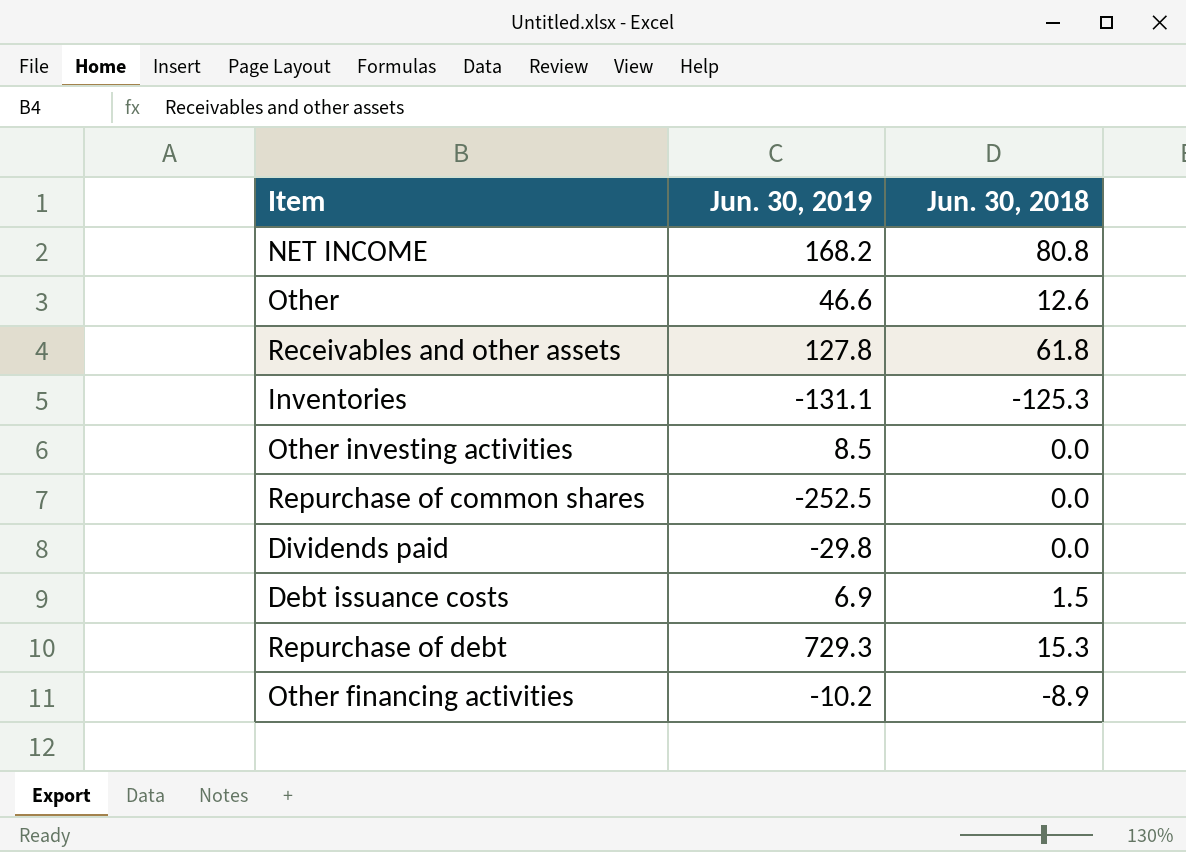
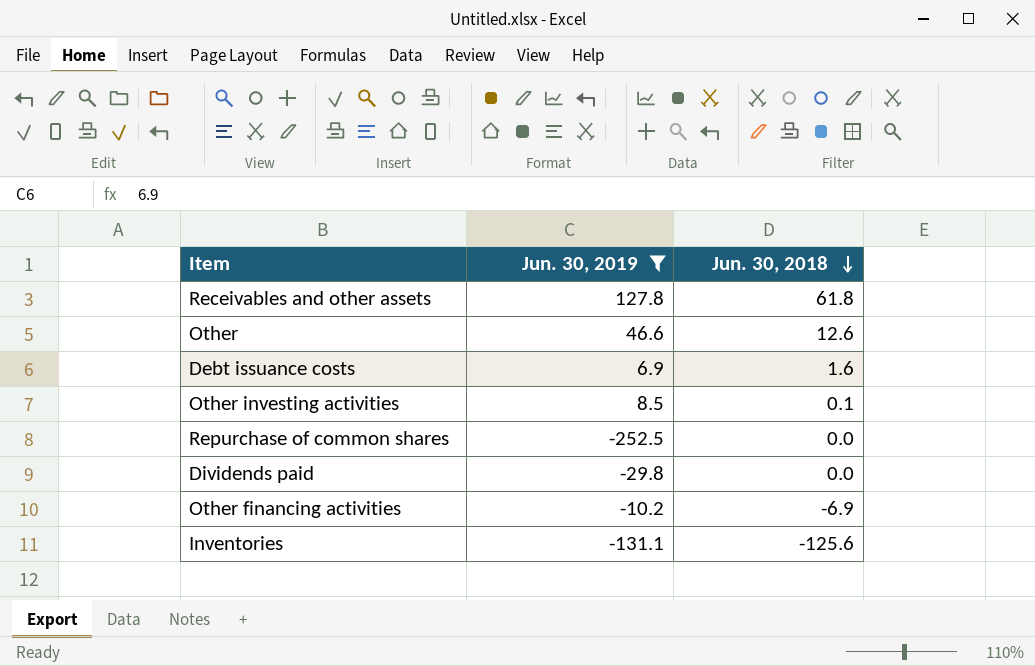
filter: none -> Jun. 30, 2019 <= 127.8
row order: none -> Jun. 30, 2018 descending
Debt issuance costs | Jun. 30, 2018: 1.5 -> 1.6
Other investing activities | Jun. 30, 2018: 0.0 -> 0.1
Other financing activities | Jun. 30, 2018: -8.9 -> -6.9
Inventories | Jun. 30, 2018: -125.3 -> -125.6

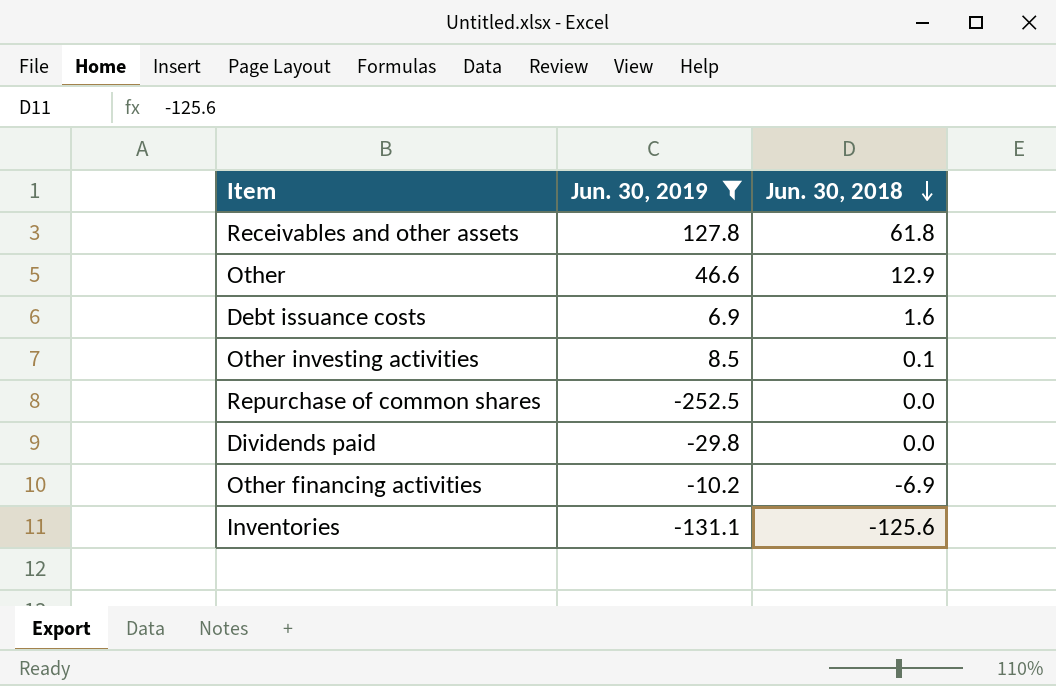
Other | Jun. 30, 2018: 12.6 -> 12.9

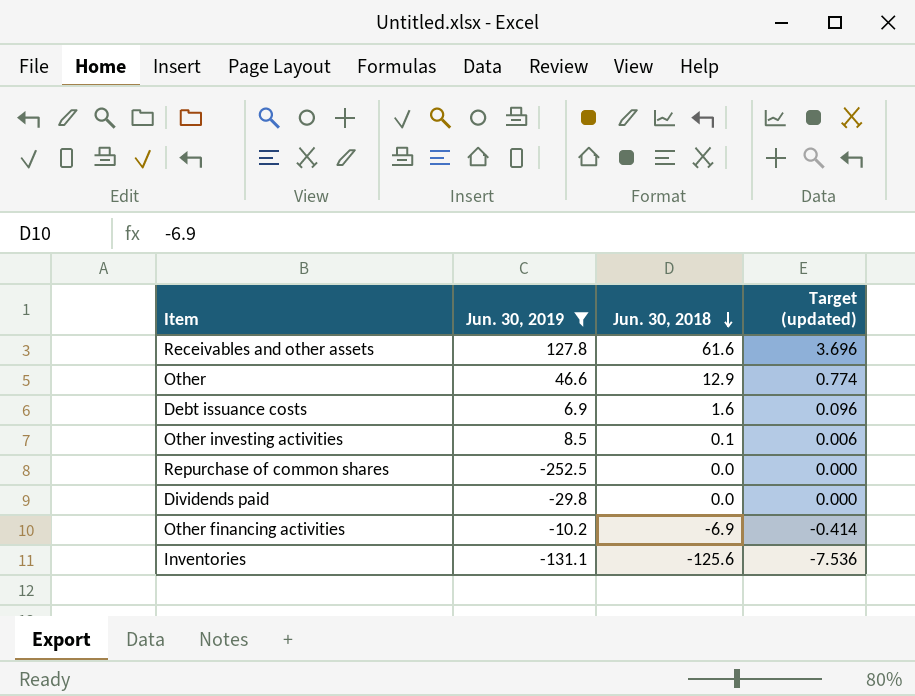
column Target (updated) | formula: none -> [Jun. 30, 2018] * 0.06
Receivables and other assets | Jun. 30, 2018: 61.8 -> 61.6

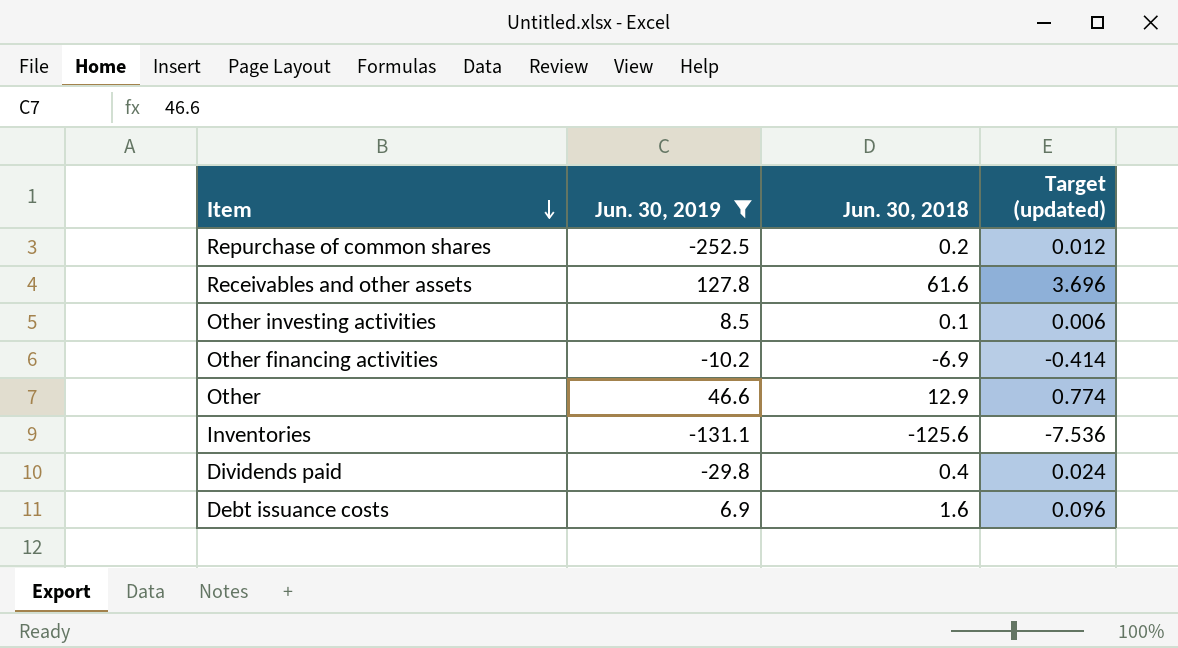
row order: Jun. 30, 2018 descending -> Item descending
Repurchase of common shares | Jun. 30, 2018: 0.0 -> 0.2
Repurchase of common shares | Target (updated): 0.000 -> 0.012
Dividends paid | Jun. 30, 2018: 0.0 -> 0.4
Dividends paid | Target (updated): 0.000 -> 0.024

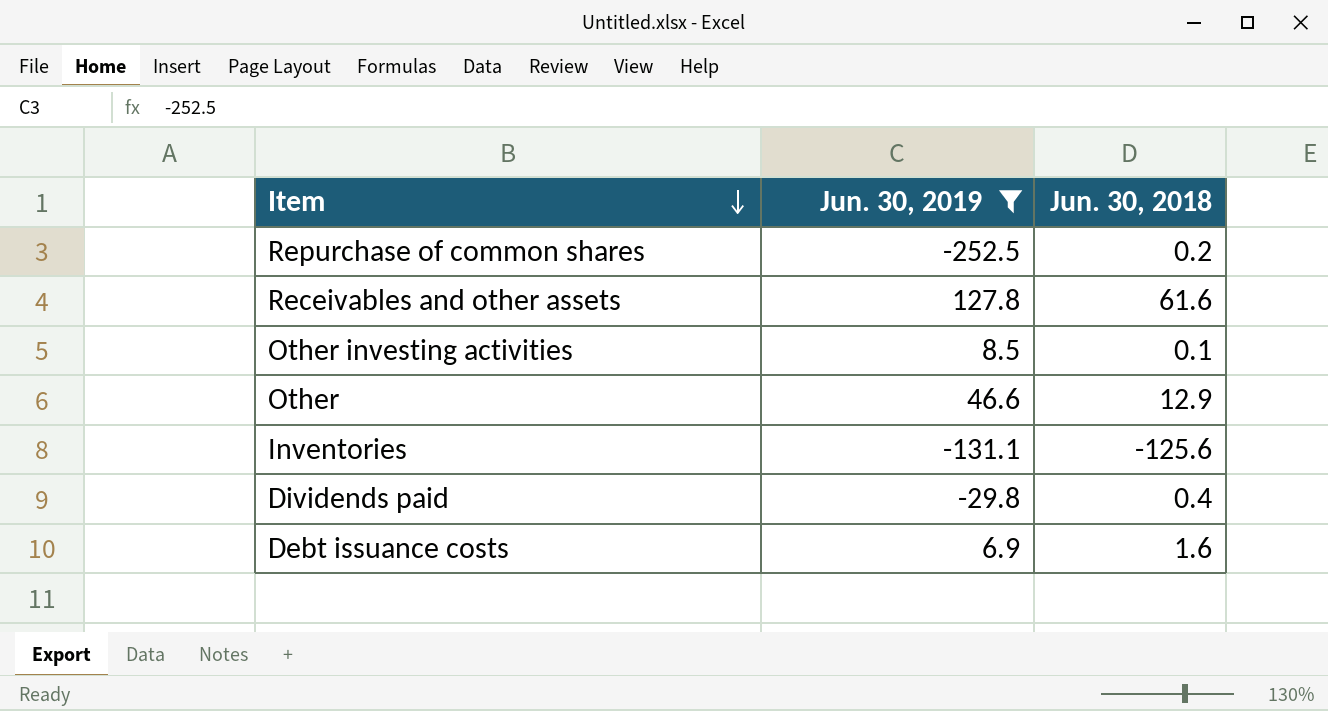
column Target (updated) | formula: [Jun. 30, 2018] * 0.06 -> none
row Other financing activities: -10.2 | -6.9 | -0.414 -> none

